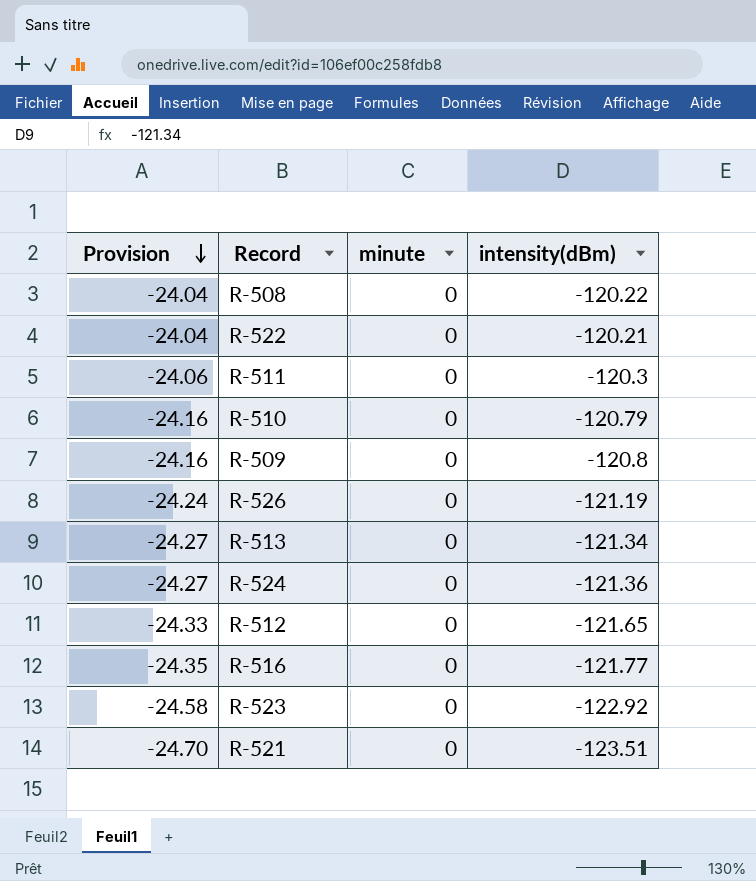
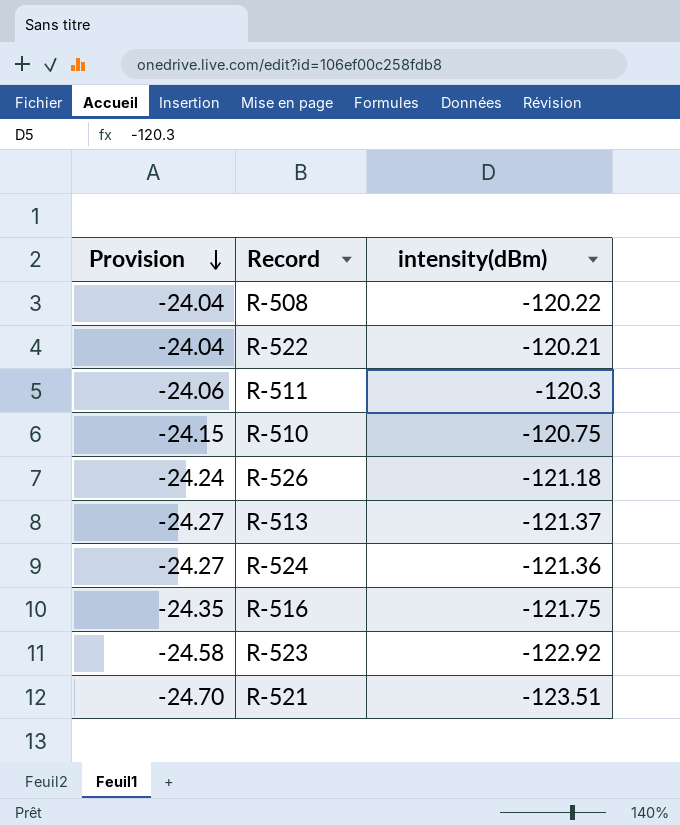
column minute | position: 3 -> none
row R-509: -24.16 | 0 | -120.8 -> none
row R-512: -24.33 | 0 | -121.65 -> none
R-510 | Provision: -24.16 -> -24.15
R-510 | intensity(dBm): -120.79 -> -120.75
R-526 | intensity(dBm): -121.19 -> -121.18
R-513 | intensity(dBm): -121.34 -> -121.37
R-516 | intensity(dBm): -121.77 -> -121.75

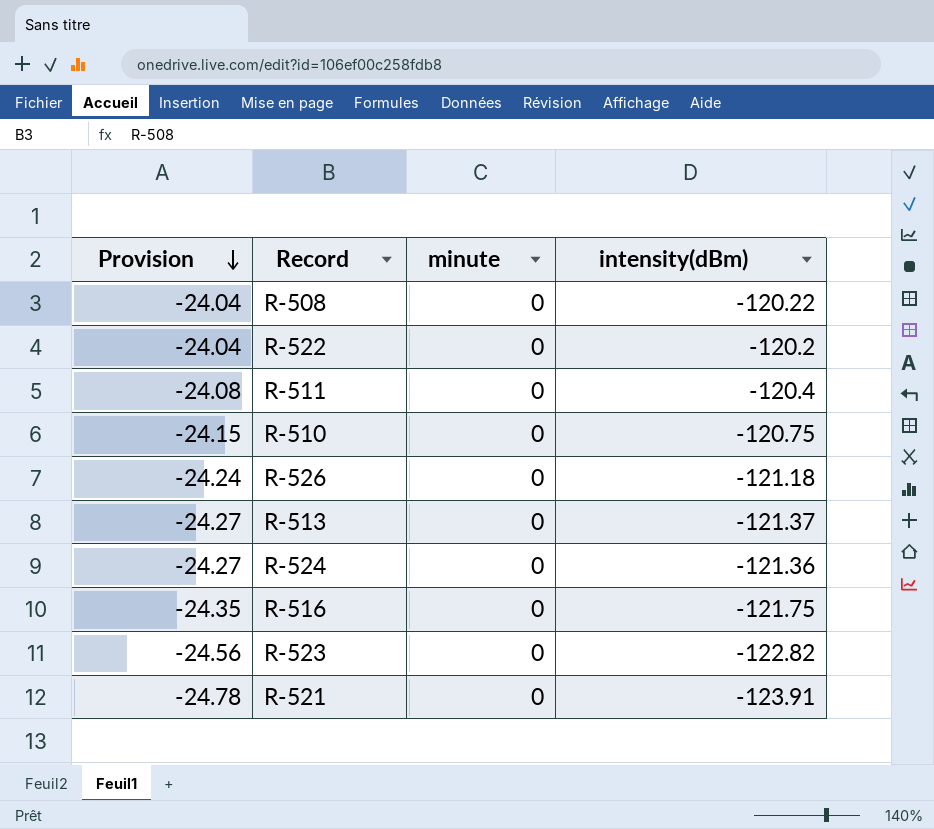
column minute | position: none -> 3
R-522 | intensity(dBm): -120.21 -> -120.2
R-511 | Provision: -24.06 -> -24.08
R-511 | intensity(dBm): -120.3 -> -120.4
R-523 | Provision: -24.58 -> -24.56
R-523 | intensity(dBm): -122.92 -> -122.82
R-521 | Provision: -24.70 -> -24.78
R-521 | intensity(dBm): -123.51 -> -123.91

